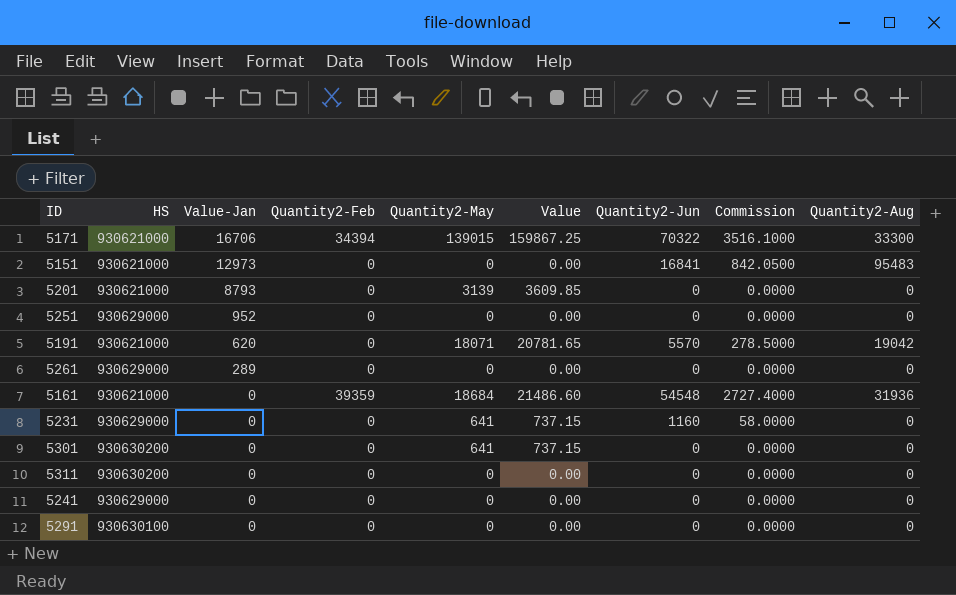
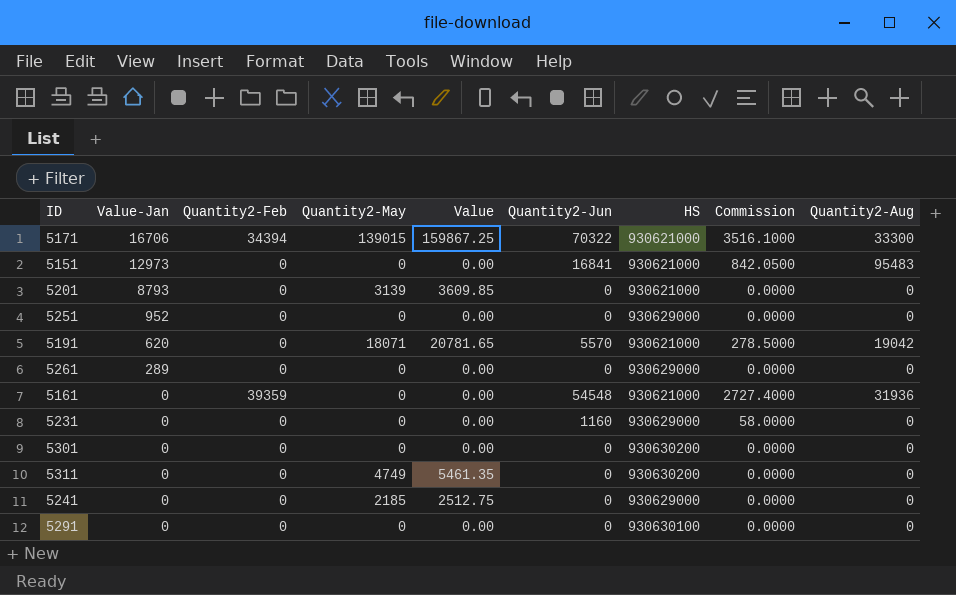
column HS | position: 2 -> 7
5161 | Quantity2-May: 18684 -> 0
5161 | Value: 21486.60 -> 0.00
5231 | Quantity2-May: 641 -> 0
5231 | Value: 737.15 -> 0.00
5301 | Quantity2-May: 641 -> 0
5301 | Value: 737.15 -> 0.00
5311 | Quantity2-May: 0 -> 4749
5311 | Value: 0.00 -> 5461.35
5241 | Quantity2-May: 0 -> 2185
5241 | Value: 0.00 -> 2512.75

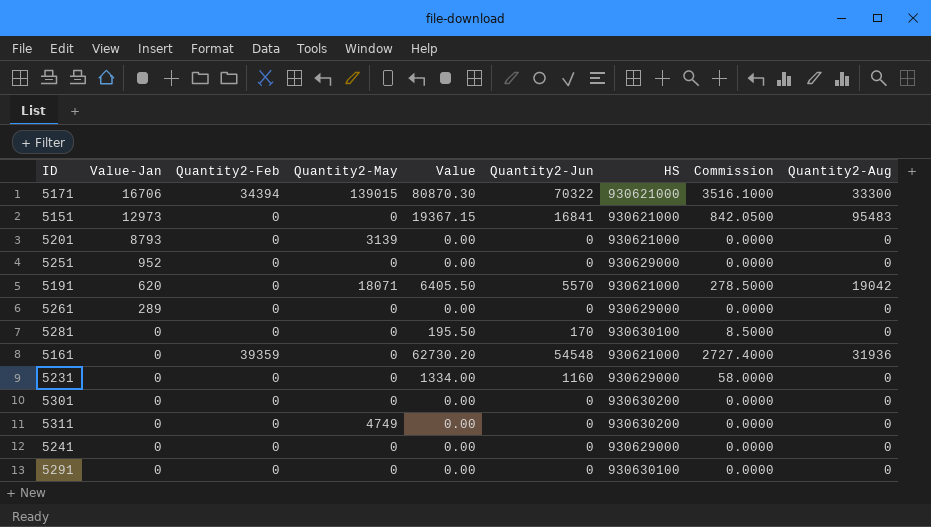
column Value | formula: [Quantity2-May] * 1.15 -> [Quantity2-Jun] * 1.15
row 5281: none -> 0 | 0 | 0 | 195.50 | 170 | 930630100 | 8.5000 | 0
5241 | Quantity2-May: 2185 -> 0

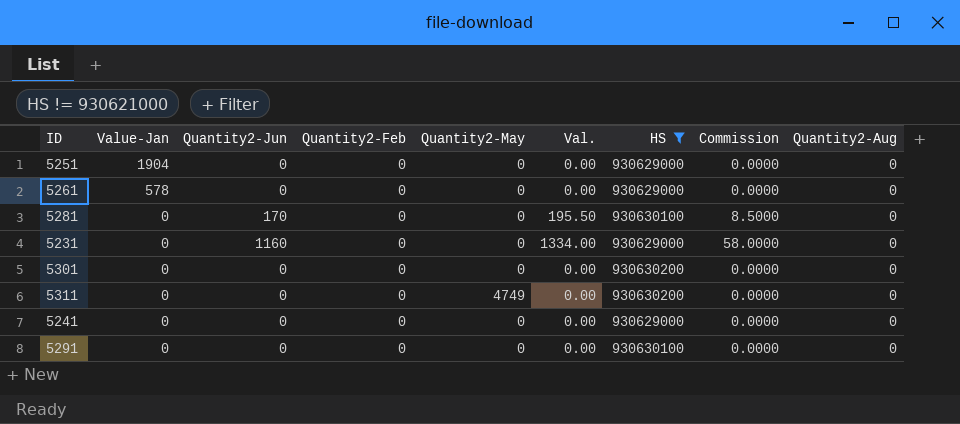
filter: none -> HS != 930621000
column Quantity2-Jun | position: 6 -> 3
column name: Value -> Val.
5251 | Value-Jan: 952 -> 1904
5261 | Value-Jan: 289 -> 578

